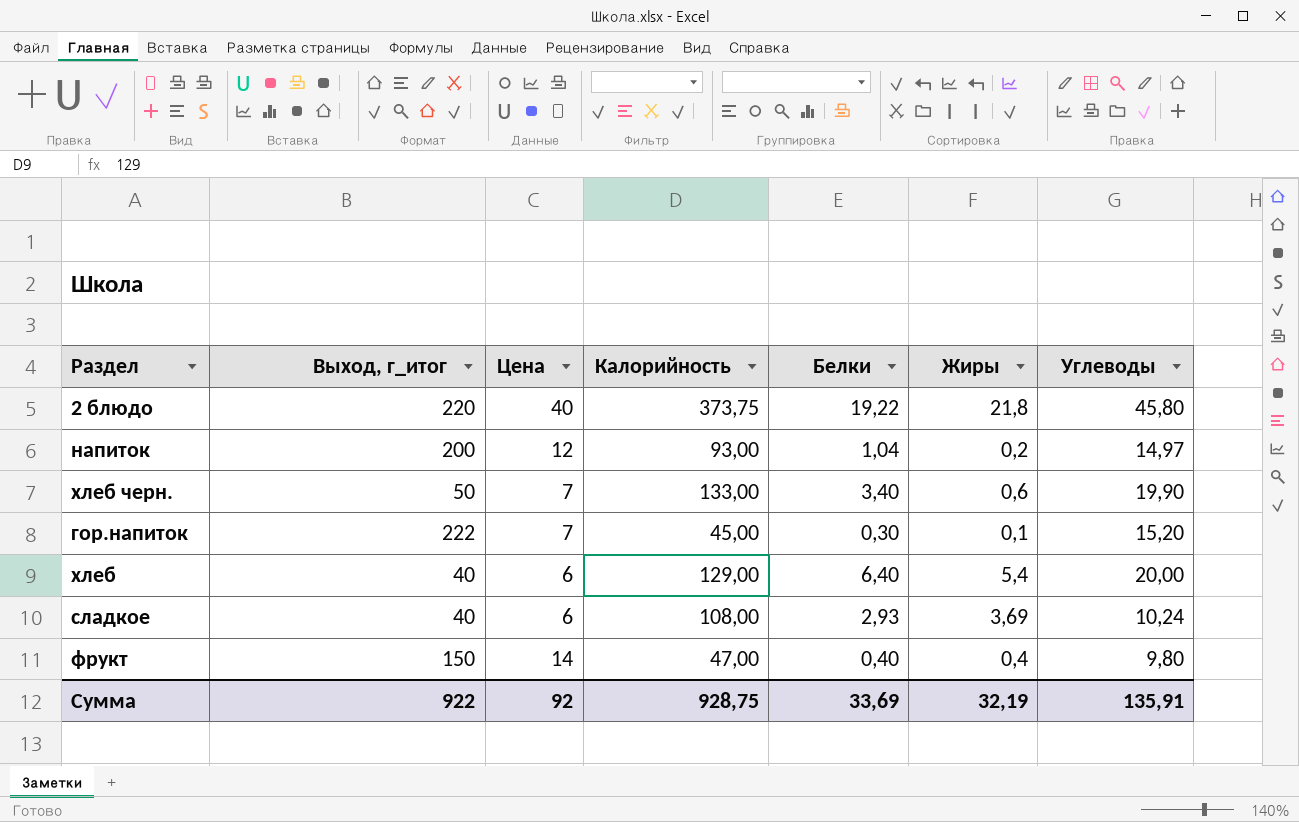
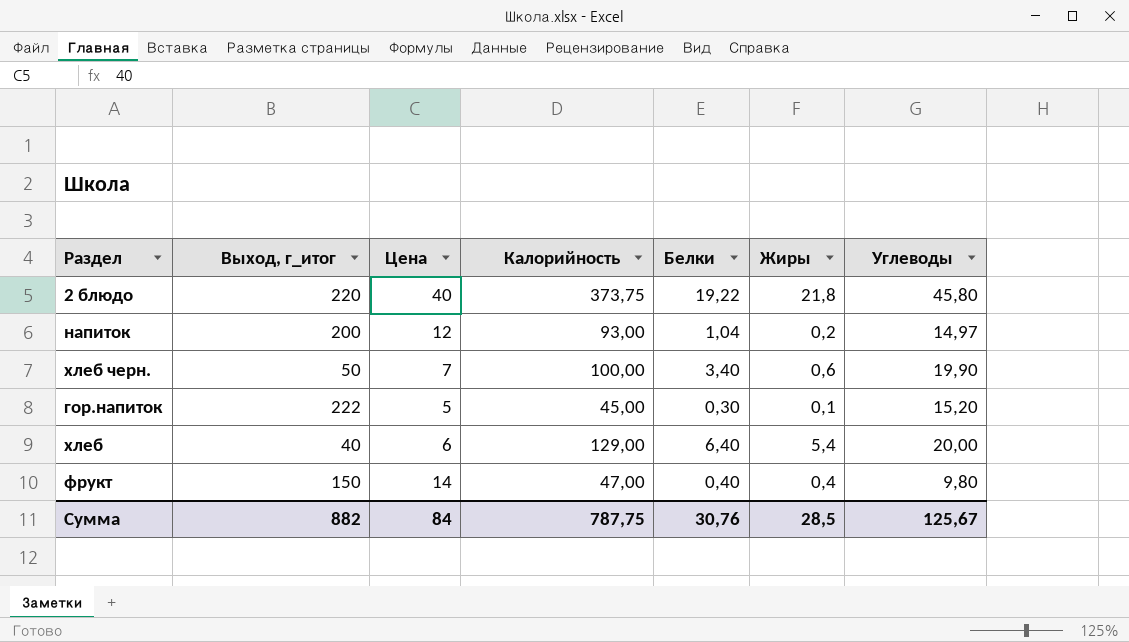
row сладкое: 40 | 6 | 108,00 | 2,93 | 3,69 | 10,24 -> none
хлеб черн. | Калорийность: 133,00 -> 100,00
гор.напиток | Цена: 7 -> 5
Сумма | Выход, г_итог: 922 -> 882
Сумма | Цена: 92 -> 84
Сумма | Калорийность: 928,75 -> 787,75
Сумма | Белки: 33,69 -> 30,76
Сумма | Жиры: 32,19 -> 28,5
Сумма | Углеводы: 135,91 -> 125,67

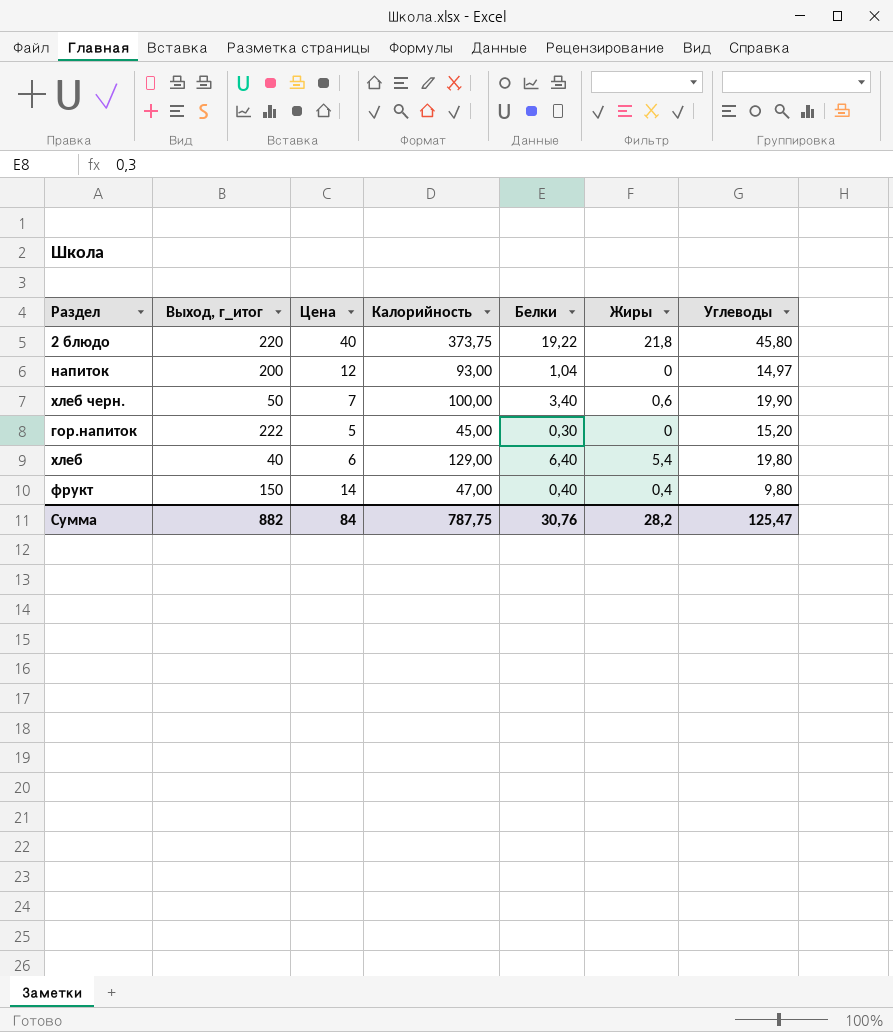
напиток | Жиры: 0,2 -> 0
гор.напиток | Жиры: 0,1 -> 0
хлеб | Углеводы: 20,00 -> 19,80
Сумма | Жиры: 28,5 -> 28,2
Сумма | Углеводы: 125,67 -> 125,47

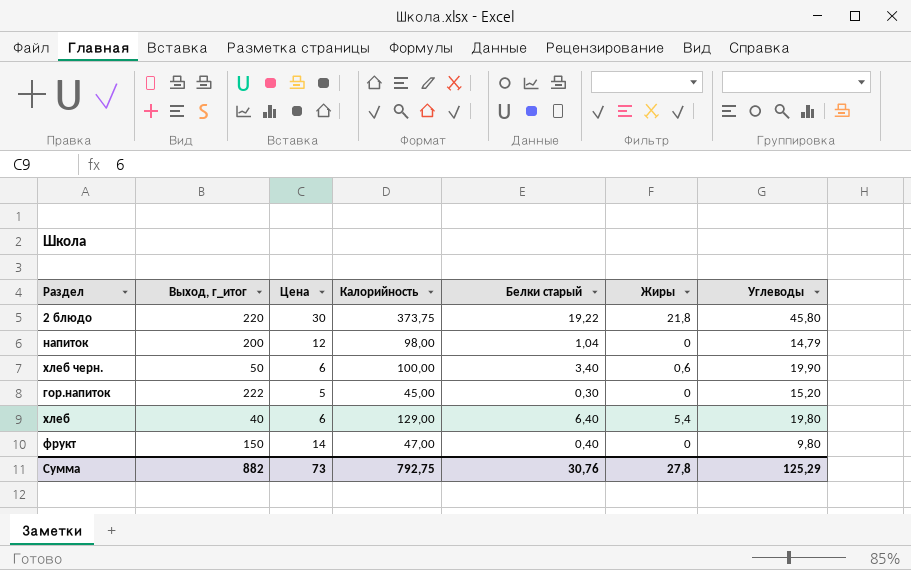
column name: Белки -> Белки старый
2 блюдо | Цена: 40 -> 30
напиток | Калорийность: 93,00 -> 98,00
напиток | Углеводы: 14,97 -> 14,79
хлеб черн. | Цена: 7 -> 6
фрукт | Жиры: 0,4 -> 0
Сумма | Цена: 84 -> 73
Сумма | Калорийность: 787,75 -> 792,75
Сумма | Жиры: 28,2 -> 27,8
Сумма | Углеводы: 125,47 -> 125,29

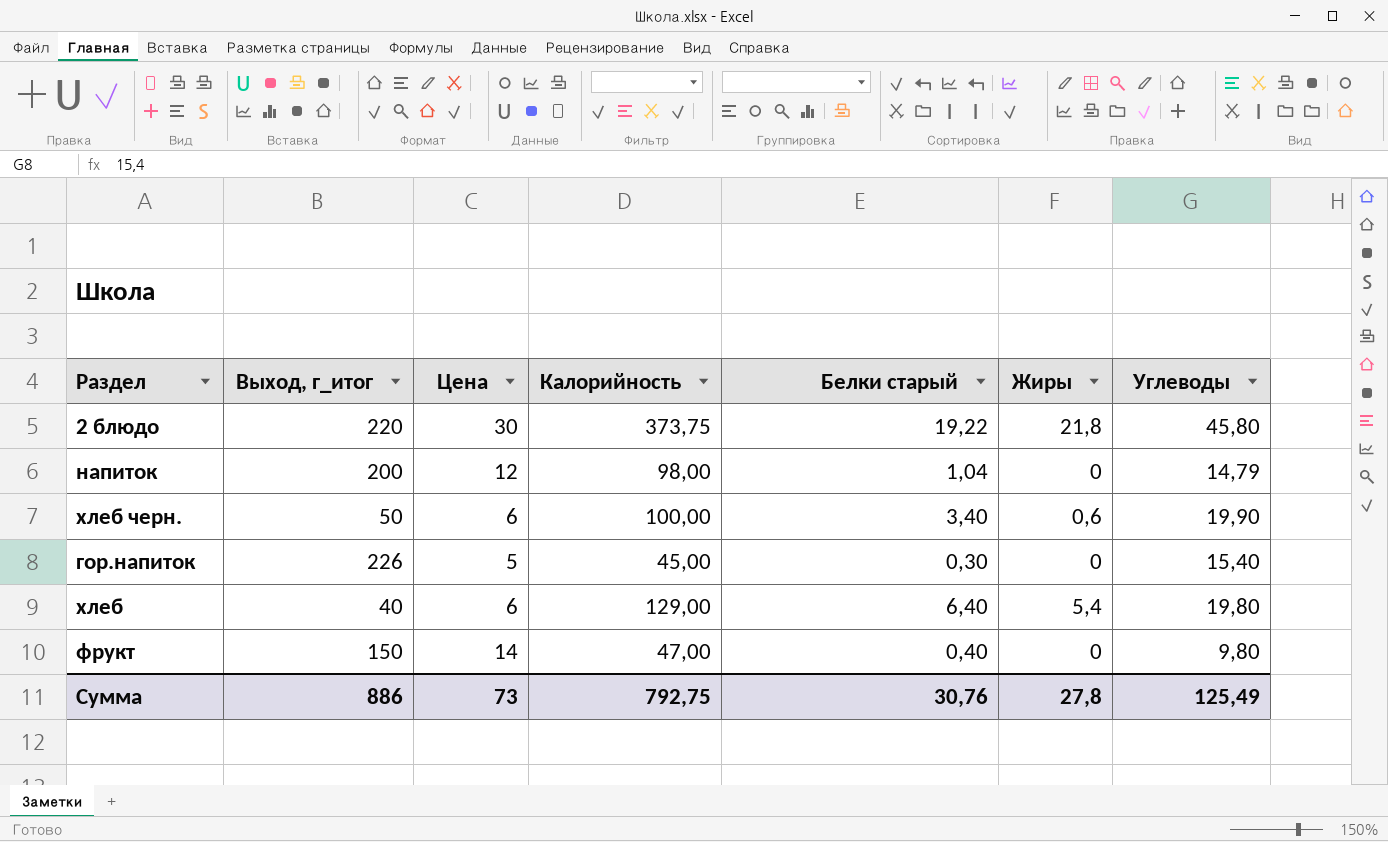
гор.напиток | Выход, г_итог: 222 -> 226
гор.напиток | Углеводы: 15,20 -> 15,40
Сумма | Выход, г_итог: 882 -> 886
Сумма | Углеводы: 125,29 -> 125,49

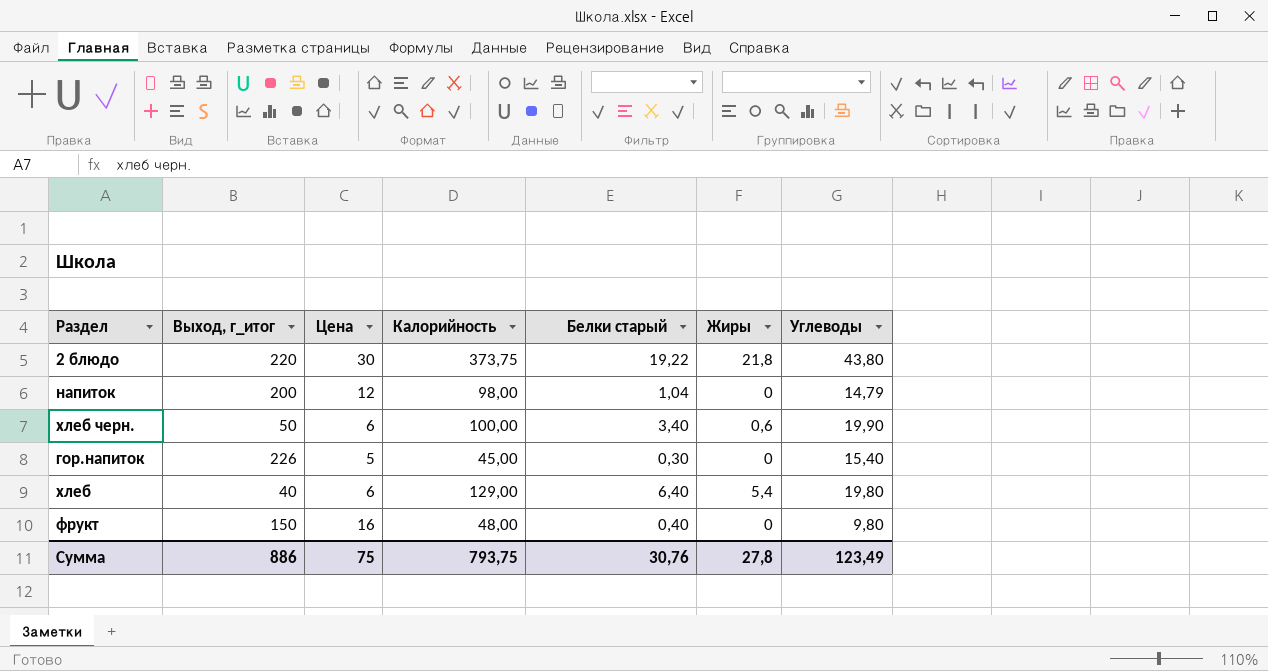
2 блюдо | Углеводы: 45,80 -> 43,80
фрукт | Цена: 14 -> 16
фрукт | Калорийность: 47,00 -> 48,00
Сумма | Цена: 73 -> 75
Сумма | Калорийность: 792,75 -> 793,75
Сумма | Углеводы: 125,49 -> 123,49

